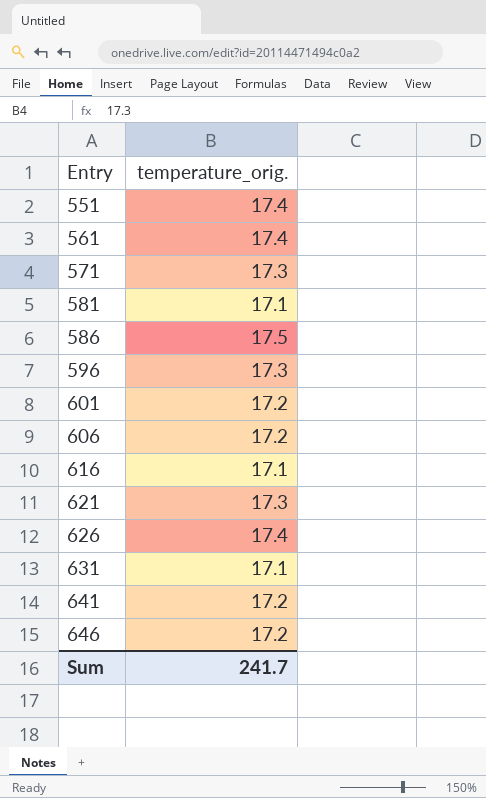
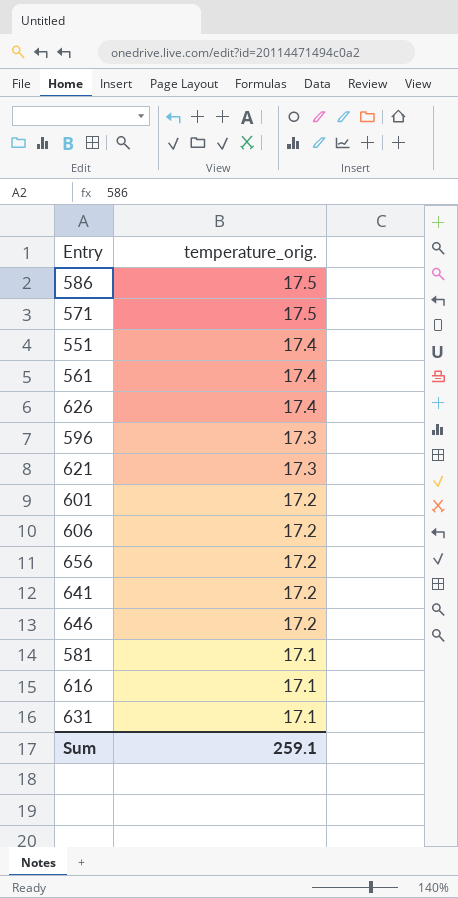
row order: Entry ascending -> temperature_orig. descending
571 | temperature_orig.: 17.3 -> 17.5
row 656: none -> 17.2
Sum | temperature_orig.: 241.7 -> 259.1

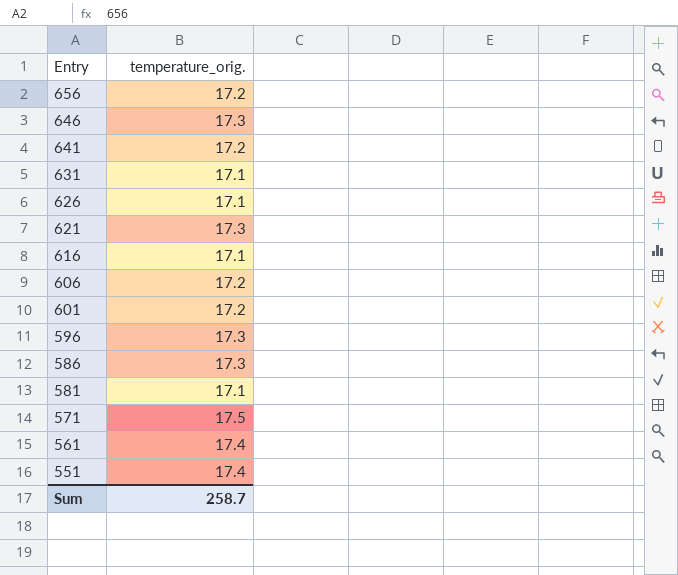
row order: temperature_orig. descending -> Entry descending
646 | temperature_orig.: 17.2 -> 17.3
626 | temperature_orig.: 17.4 -> 17.1
586 | temperature_orig.: 17.5 -> 17.3
Sum | temperature_orig.: 259.1 -> 258.7

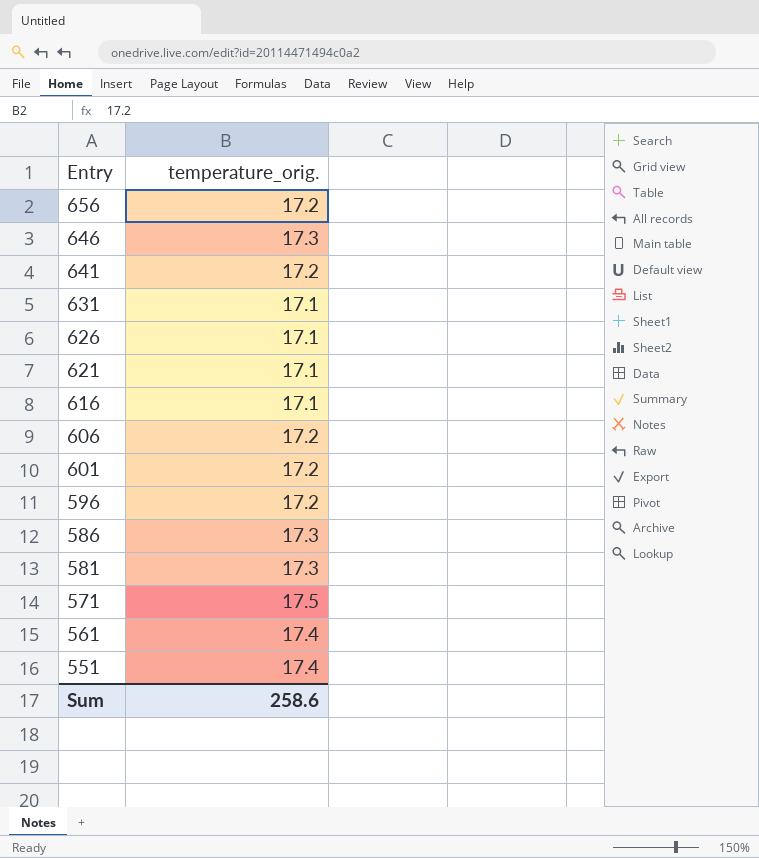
621 | temperature_orig.: 17.3 -> 17.1
596 | temperature_orig.: 17.3 -> 17.2
581 | temperature_orig.: 17.1 -> 17.3
Sum | temperature_orig.: 258.7 -> 258.6

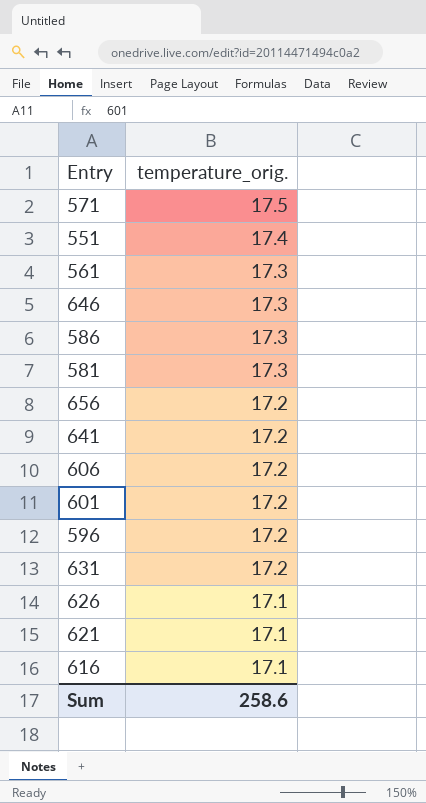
row order: Entry descending -> temperature_orig. descending
561 | temperature_orig.: 17.4 -> 17.3
631 | temperature_orig.: 17.1 -> 17.2

